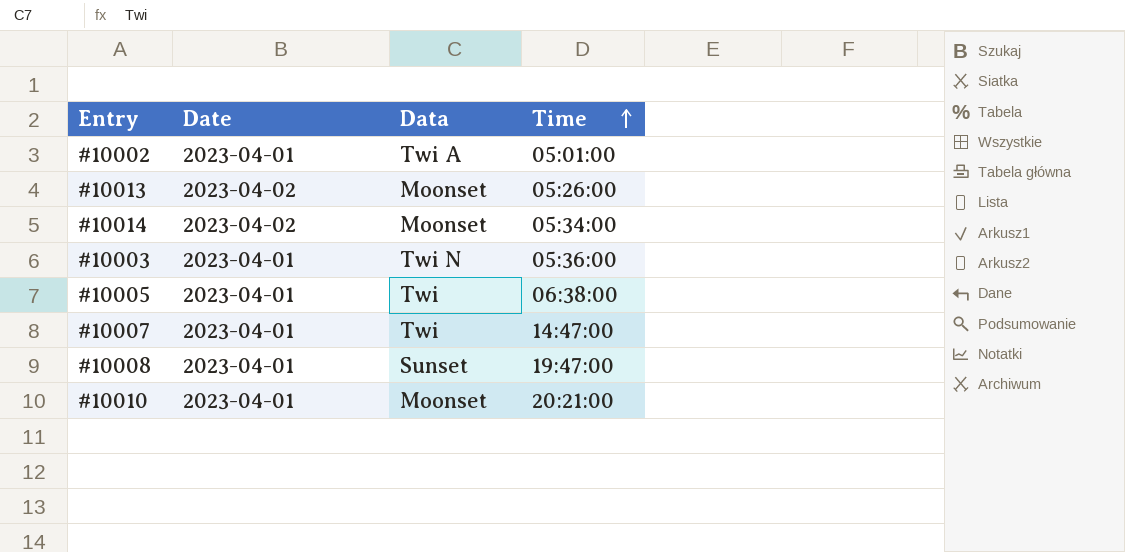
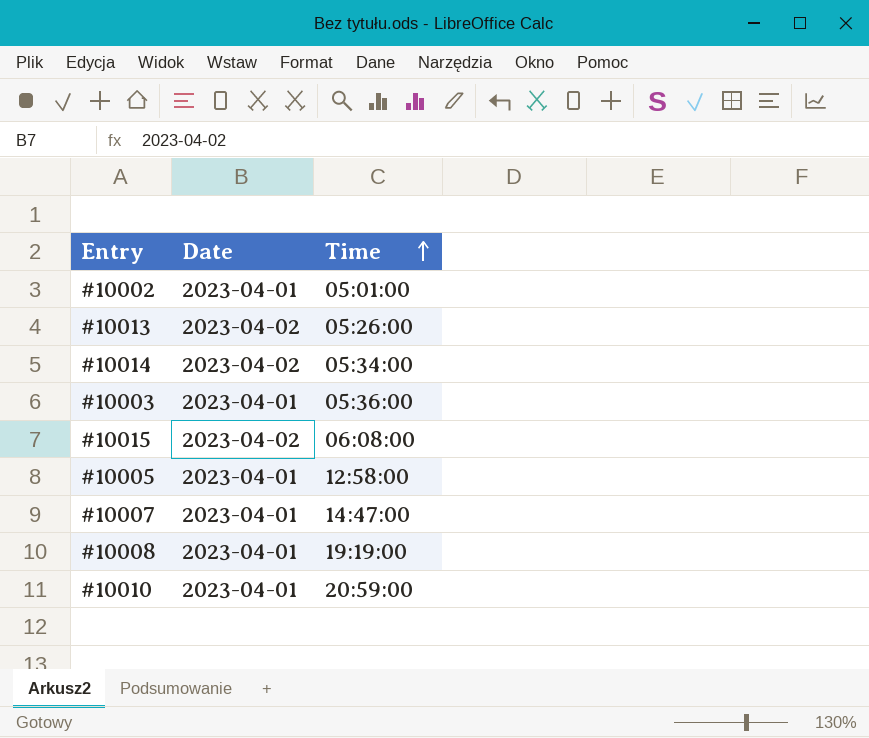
column Data | position: 3 -> none
row #10015: none -> 2023-04-02 | 06:08:00
#10005 | Time: 06:38:00 -> 12:58:00
#10008 | Time: 19:47:00 -> 19:19:00
#10010 | Time: 20:21:00 -> 20:59:00

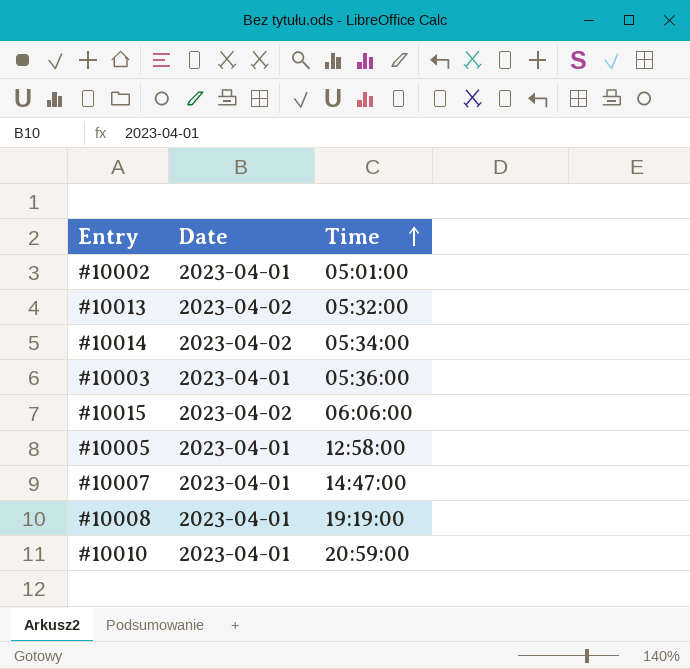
#10013 | Time: 05:26:00 -> 05:32:00
#10015 | Time: 06:08:00 -> 06:06:00

